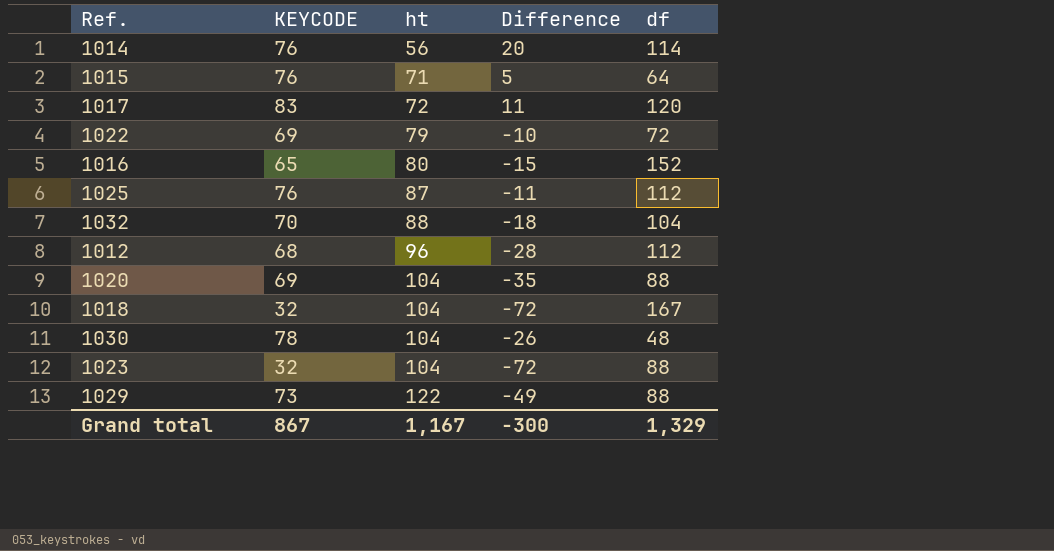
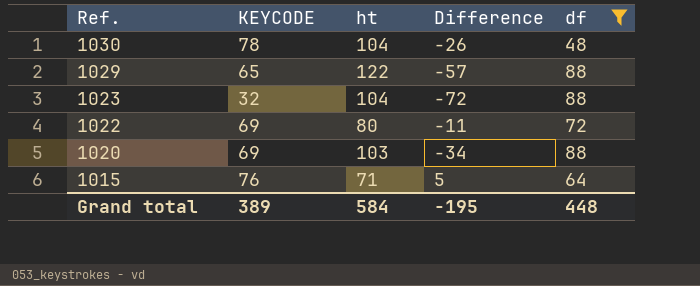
filter: none -> df <= 88
row order: ht ascending -> Ref. descending
1029 | KEYCODE: 73 -> 65
1029 | Difference: -49 -> -57
1022 | ht: 79 -> 80
1022 | Difference: -10 -> -11
1020 | ht: 104 -> 103
1020 | Difference: -35 -> -34
Grand total | KEYCODE: 867 -> 389
Grand total | ht: 1,167 -> 584
Grand total | Difference: -300 -> -195
Grand total | df: 1,329 -> 448

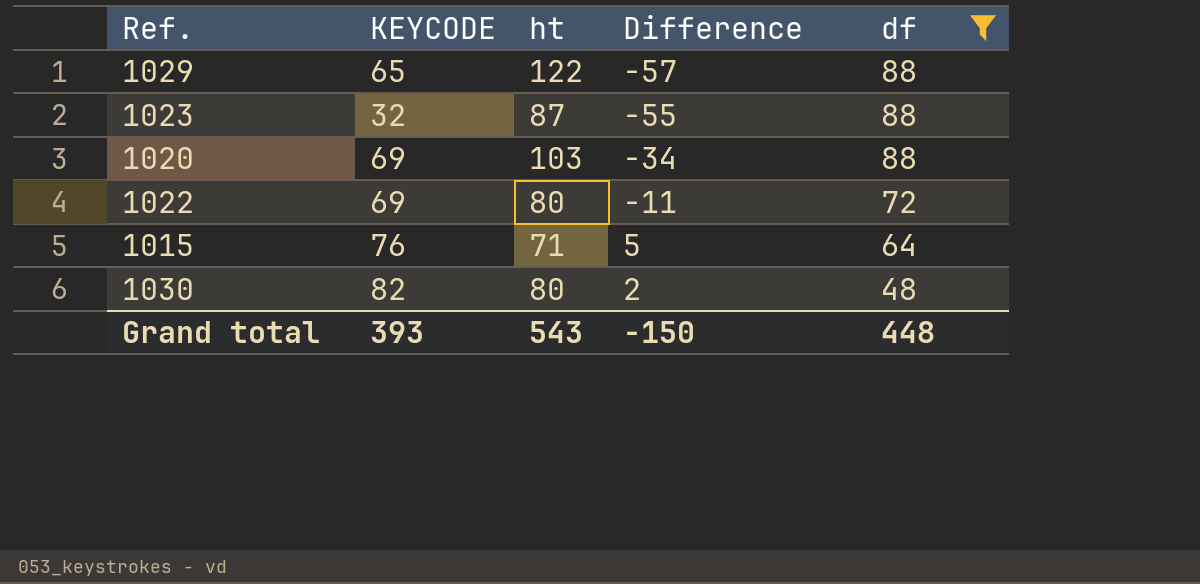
row order: Ref. descending -> df descending
1023 | ht: 104 -> 87
1023 | Difference: -72 -> -55
1030 | KEYCODE: 78 -> 82
1030 | ht: 104 -> 80
1030 | Difference: -26 -> 2
Grand total | KEYCODE: 389 -> 393
Grand total | ht: 584 -> 543
Grand total | Difference: -195 -> -150

